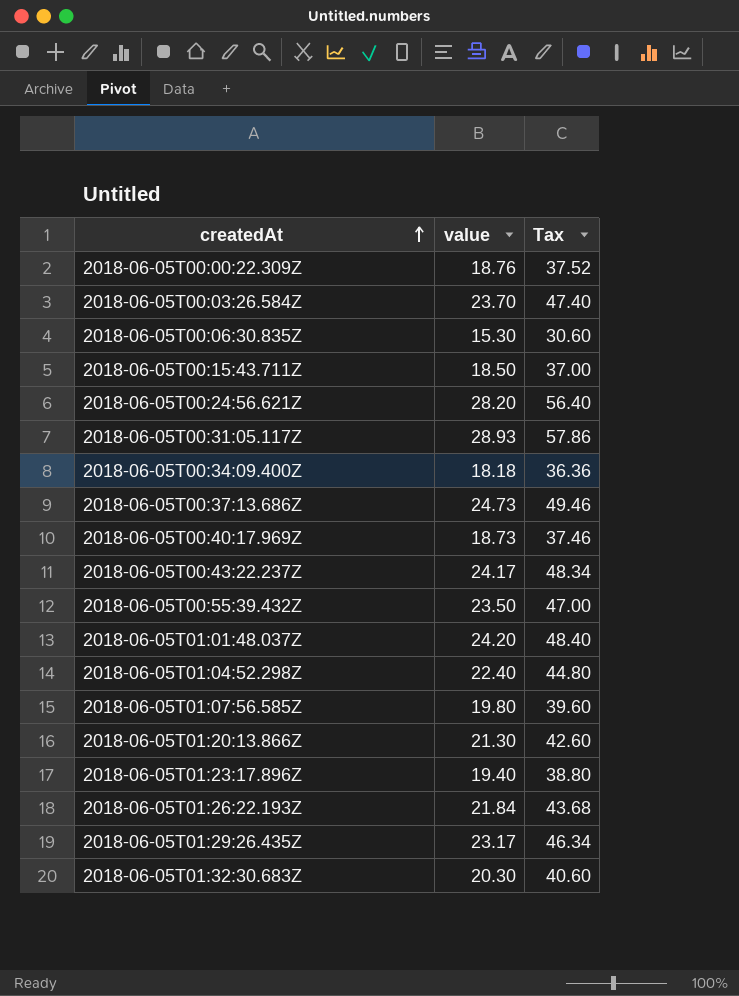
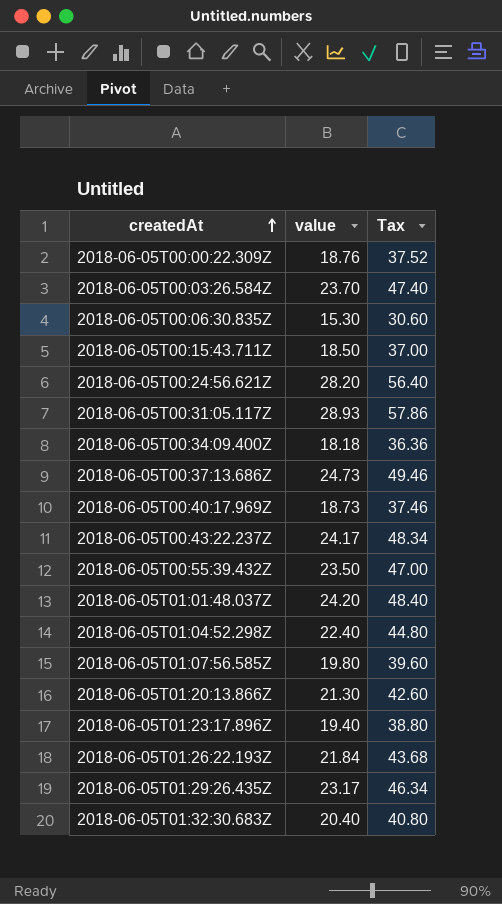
2018-06-05T01:32:30.683Z | value: 20.30 -> 20.40
2018-06-05T01:32:30.683Z | Tax: 40.60 -> 40.80

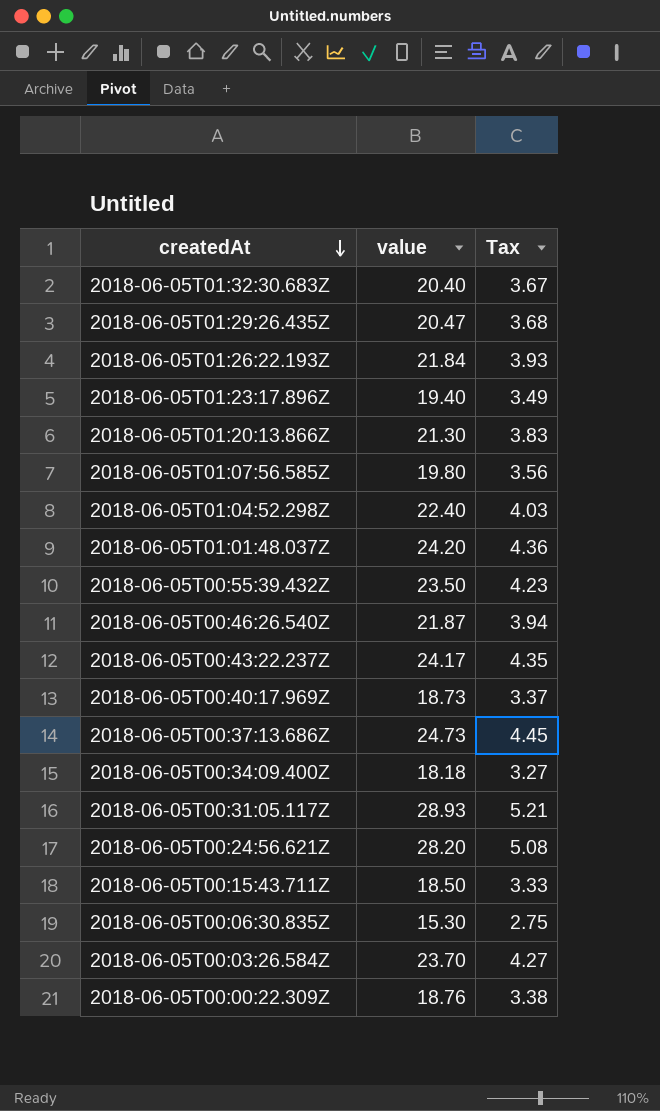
row order: createdAt ascending -> createdAt descending
column Tax | formula: [value] * 2 -> [value] * 0.18
2018-06-05T01:29:26.435Z | value: 23.17 -> 20.47
row 2018-06-05T00:46:26.540Z: none -> 21.87 | 3.94

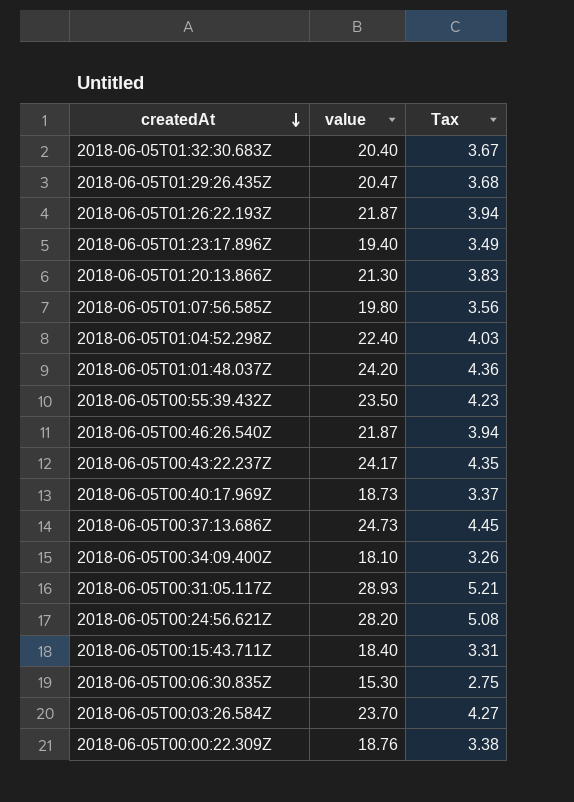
2018-06-05T01:26:22.193Z | value: 21.84 -> 21.87
2018-06-05T01:26:22.193Z | Tax: 3.93 -> 3.94
2018-06-05T00:34:09.400Z | value: 18.18 -> 18.10
2018-06-05T00:34:09.400Z | Tax: 3.27 -> 3.26
2018-06-05T00:15:43.711Z | value: 18.50 -> 18.40
2018-06-05T00:15:43.711Z | Tax: 3.33 -> 3.31

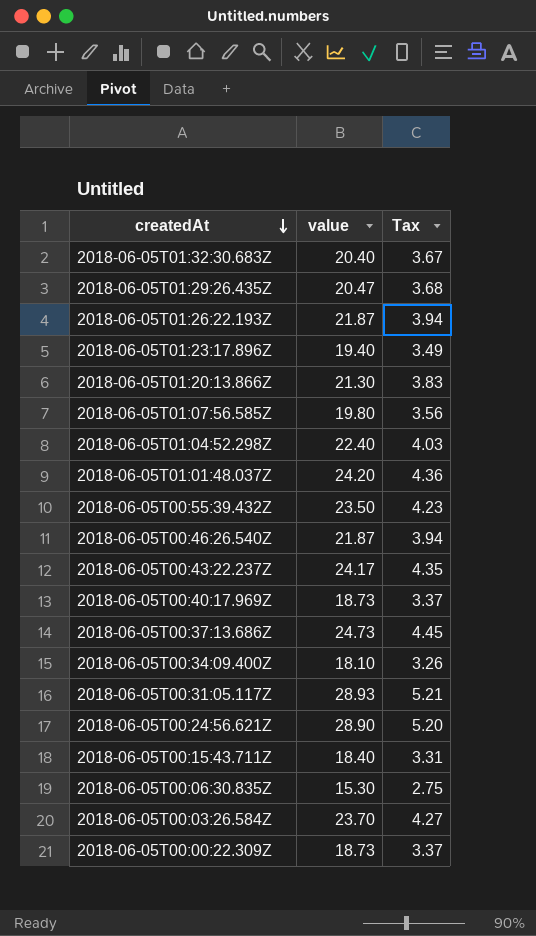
2018-06-05T00:24:56.621Z | value: 28.20 -> 28.90
2018-06-05T00:24:56.621Z | Tax: 5.08 -> 5.20
2018-06-05T00:00:22.309Z | value: 18.76 -> 18.73
2018-06-05T00:00:22.309Z | Tax: 3.38 -> 3.37

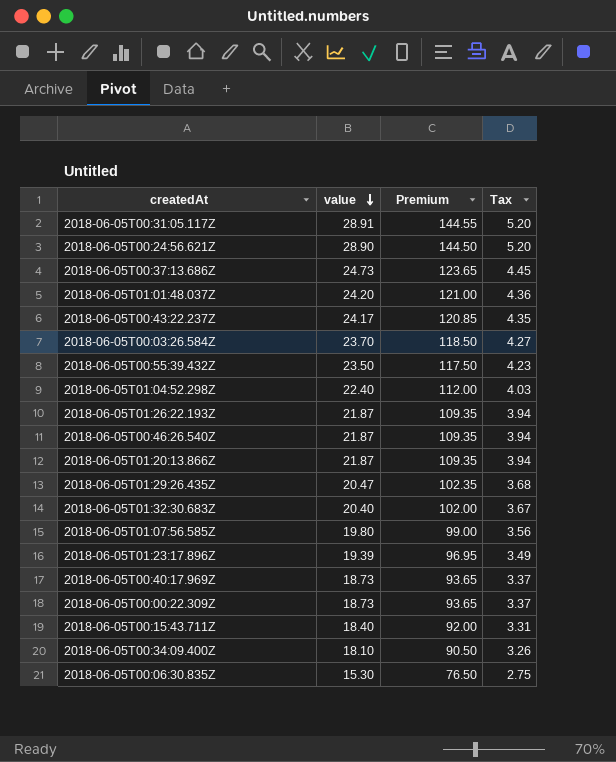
row order: createdAt descending -> value descending
column Premium | formula: none -> [value] * 5
2018-06-05T00:31:05.117Z | value: 28.93 -> 28.91
2018-06-05T00:31:05.117Z | Tax: 5.21 -> 5.20
2018-06-05T01:20:13.866Z | value: 21.30 -> 21.87
2018-06-05T01:20:13.866Z | Tax: 3.83 -> 3.94
2018-06-05T01:23:17.896Z | value: 19.40 -> 19.39

